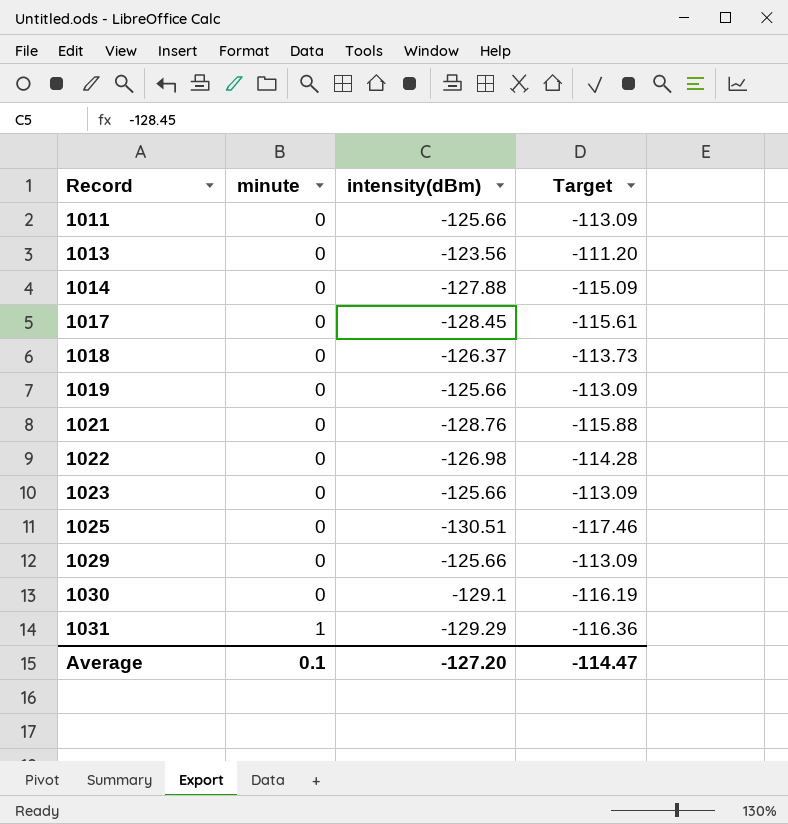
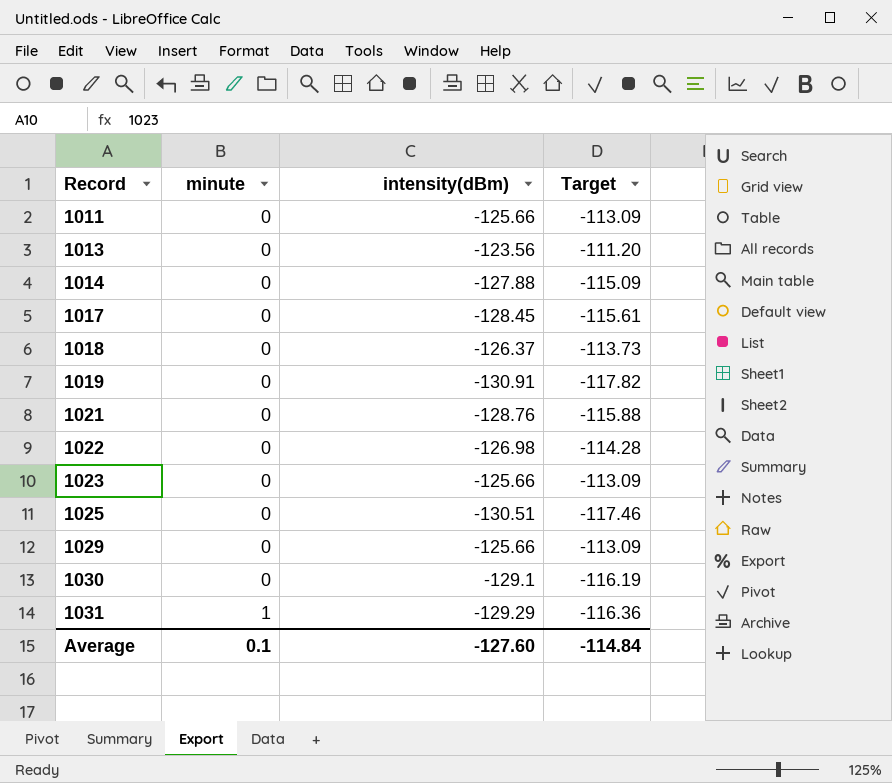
1019 | intensity(dBm): -125.66 -> -130.91
1019 | Target: -113.09 -> -117.82
Average | intensity(dBm): -127.20 -> -127.60
Average | Target: -114.47 -> -114.84

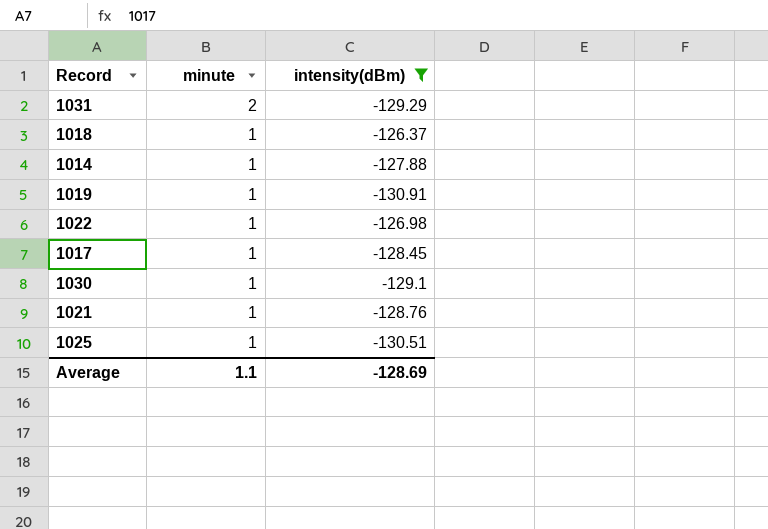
filter: none -> intensity(dBm) <= -126.37
row order: Record ascending -> minute descending
column Target | formula: [intensity(dBm)] * 0.9 -> none
1031 | minute: 1 -> 2
1018 | minute: 0 -> 1
1014 | minute: 0 -> 1
1019 | minute: 0 -> 1
1022 | minute: 0 -> 1
1017 | minute: 0 -> 1
1030 | minute: 0 -> 1
1021 | minute: 0 -> 1
1025 | minute: 0 -> 1
Average | minute: 0.1 -> 1.1
Average | intensity(dBm): -127.60 -> -128.69

